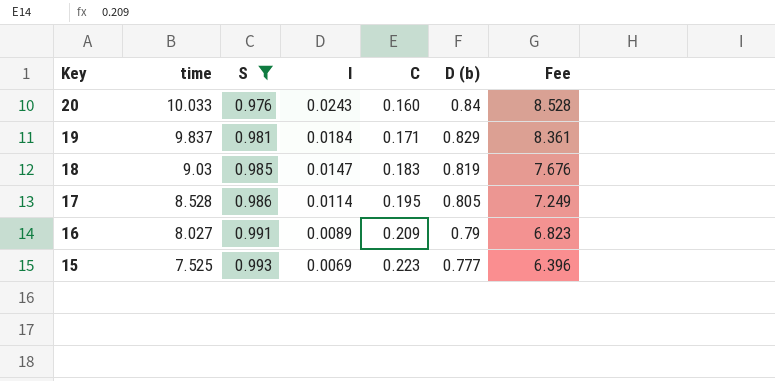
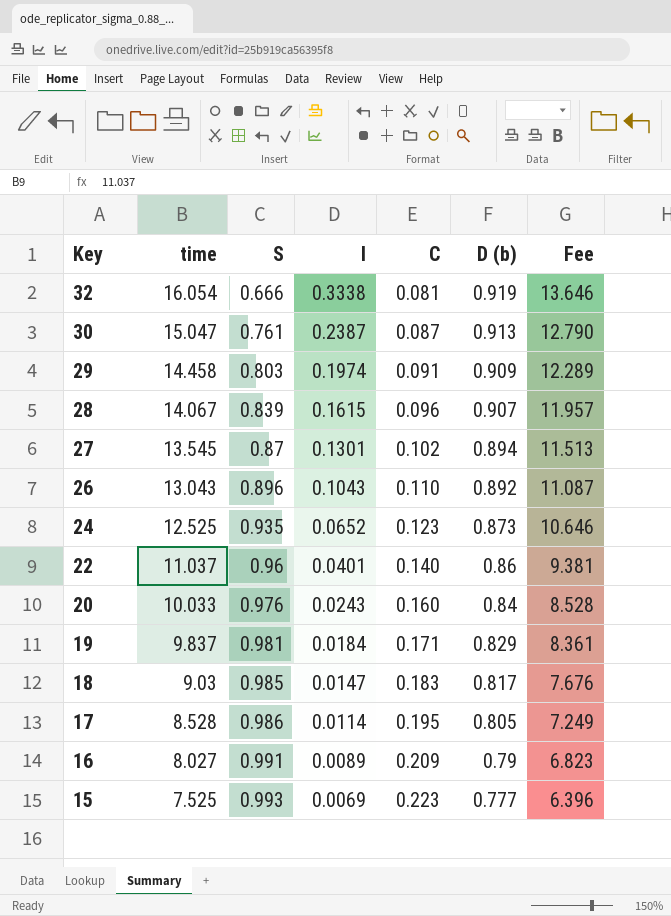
filter: S >= 0.976 -> none
18 | D (b): 0.819 -> 0.817

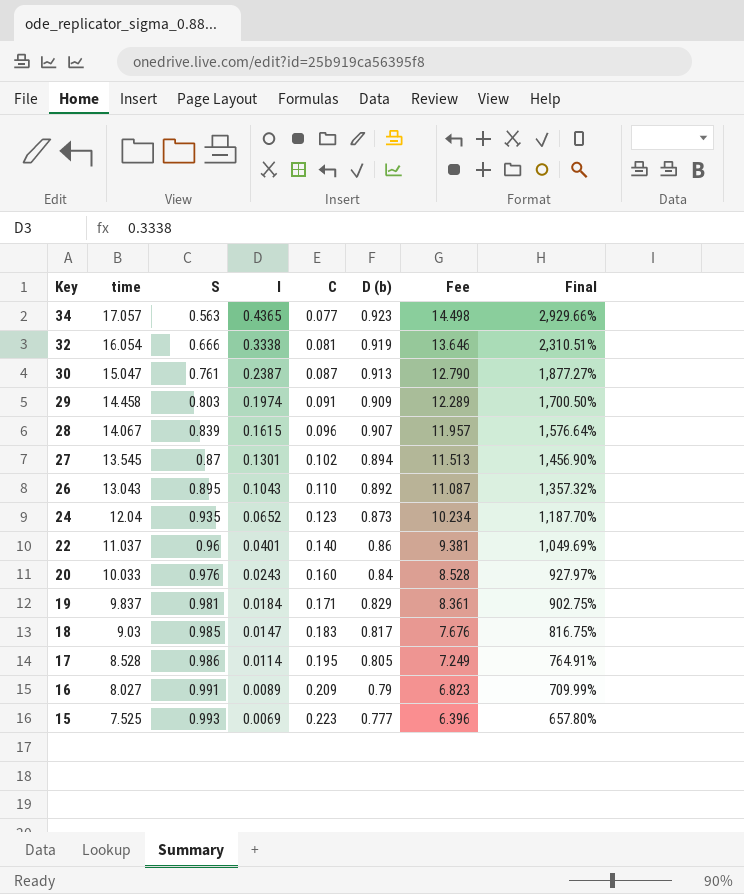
column Final | formula: none -> ([time] - [S]) / [S]
row 34: none -> 17.057 | 0.563 | 0.4365 | 0.077 | 0.923 | 14.498 | 2,929.66%
26 | S: 0.896 -> 0.895
24 | time: 12.525 -> 12.04
24 | Fee: 10.646 -> 10.234

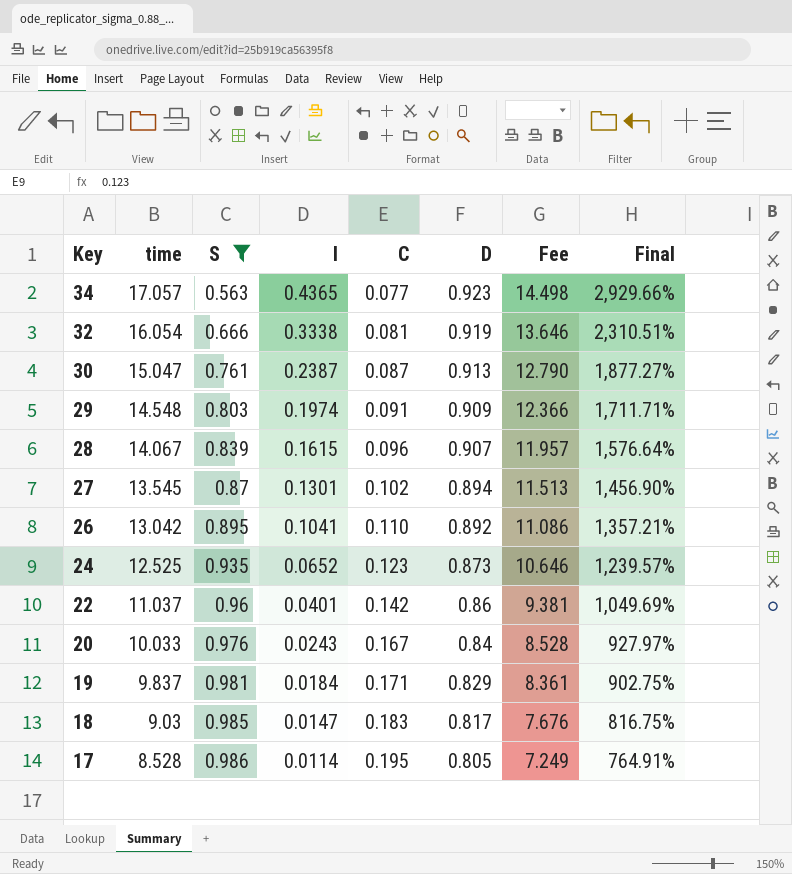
filter: none -> S <= 0.986
column name: D (b) -> D
29 | time: 14.458 -> 14.548
29 | Fee: 12.289 -> 12.366
29 | Final: 1,700.50% -> 1,711.71%
26 | time: 13.043 -> 13.042
26 | I: 0.1043 -> 0.1041
26 | Fee: 11.087 -> 11.086
26 | Final: 1,357.32% -> 1,357.21%
24 | time: 12.04 -> 12.525
24 | Fee: 10.234 -> 10.646
24 | Final: 1,187.70% -> 1,239.57%
22 | C: 0.140 -> 0.142
20 | C: 0.160 -> 0.167

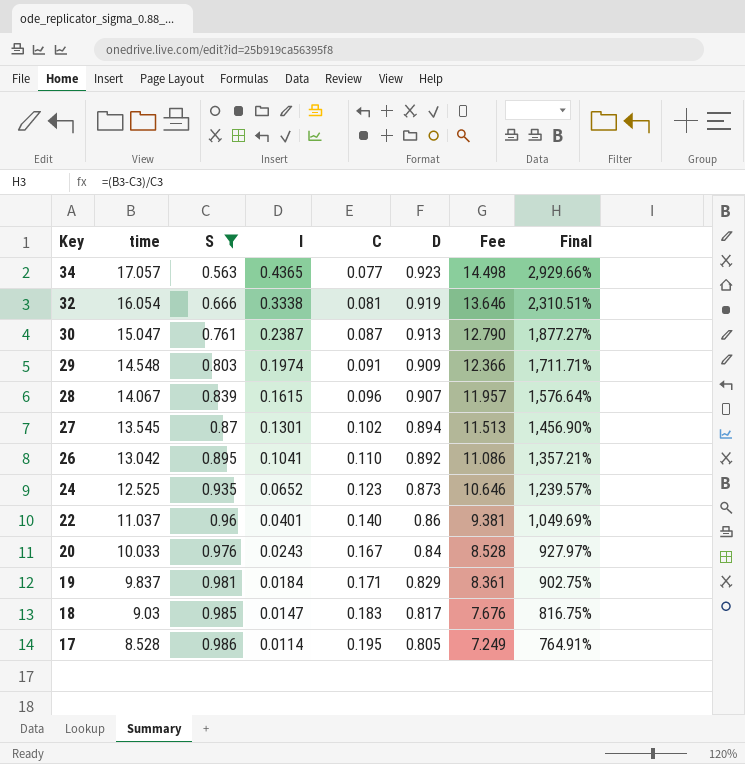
22 | C: 0.142 -> 0.140

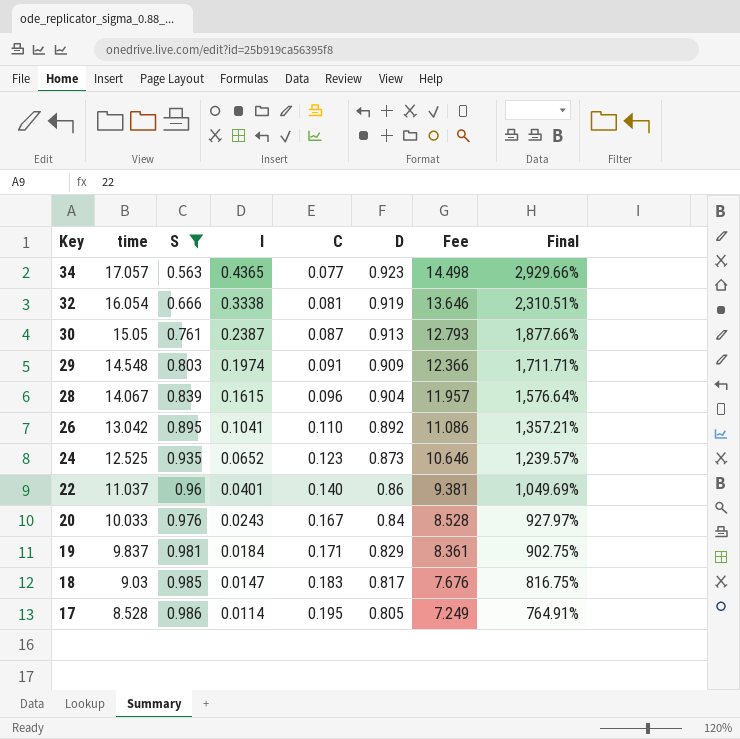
row 27: 13.545 | 0.87 | 0.1301 | 0.102 | 0.894 | 11.513 | 1,456.90% -> none
30 | time: 15.047 -> 15.05
30 | Fee: 12.790 -> 12.793
30 | Final: 1,877.27% -> 1,877.66%
28 | D: 0.907 -> 0.904

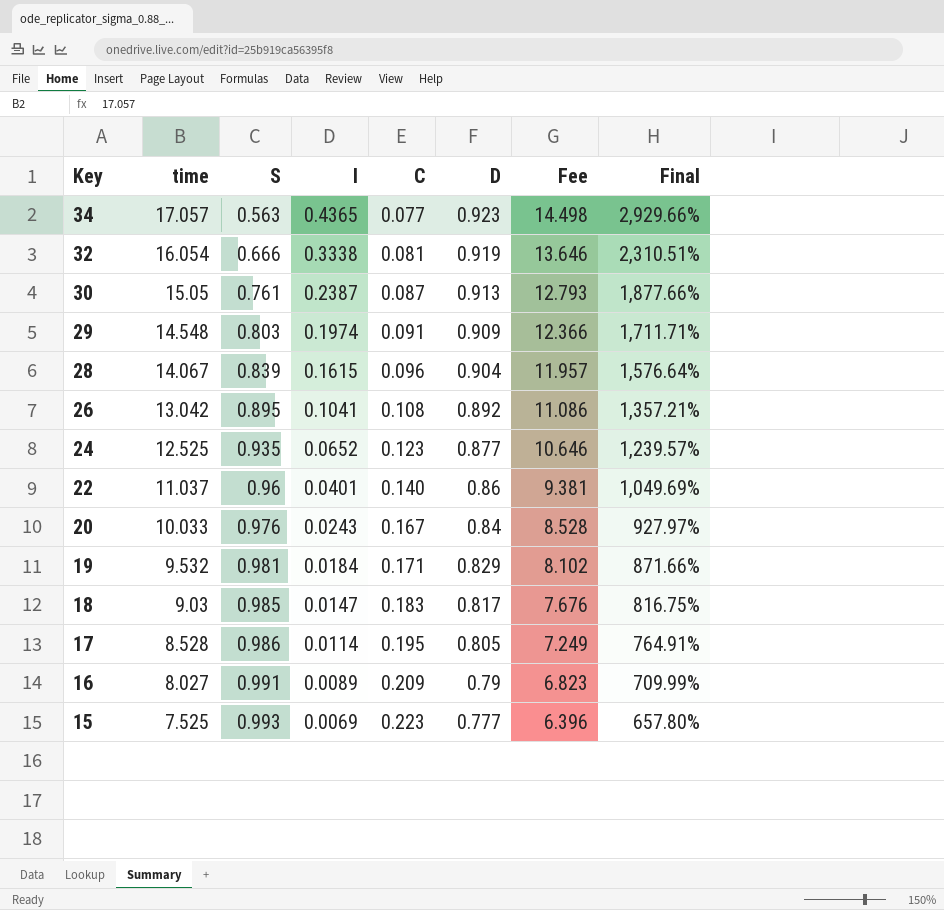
filter: S <= 0.986 -> none
26 | C: 0.110 -> 0.108
24 | D: 0.873 -> 0.877
19 | time: 9.837 -> 9.532
19 | Fee: 8.361 -> 8.102
19 | Final: 902.75% -> 871.66%

